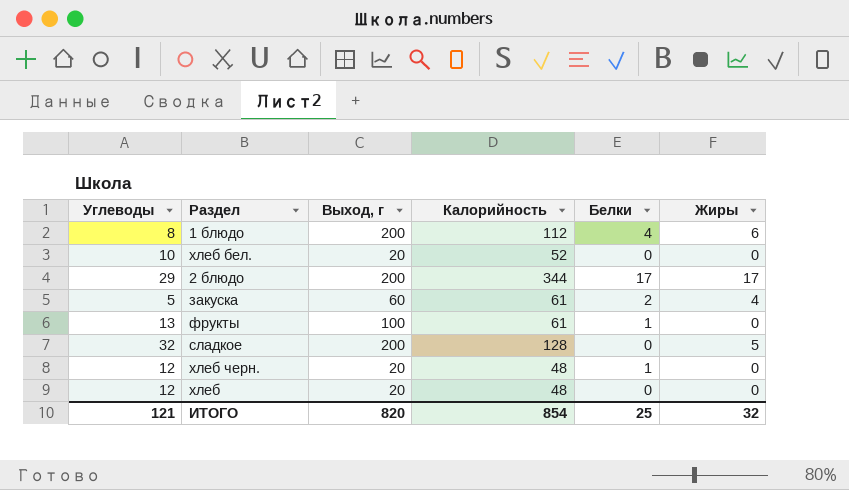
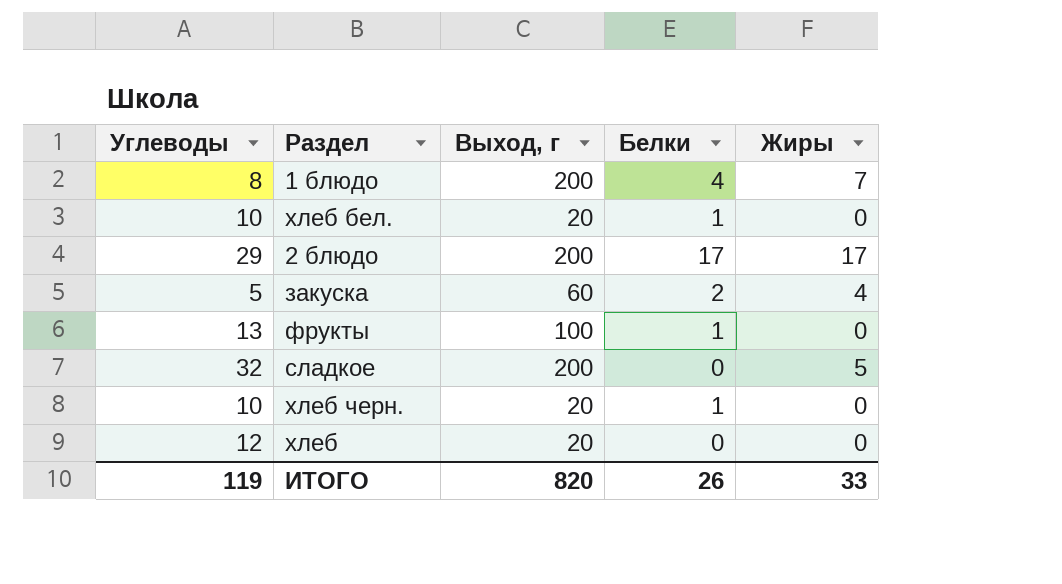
column Калорийность | position: 4 -> none
1 блюдо | Жиры: 6 -> 7
хлеб бел. | Белки: 0 -> 1
хлеб черн. | Углеводы: 12 -> 10
ИТОГО | Углеводы: 121 -> 119
ИТОГО | Белки: 25 -> 26
ИТОГО | Жиры: 32 -> 33

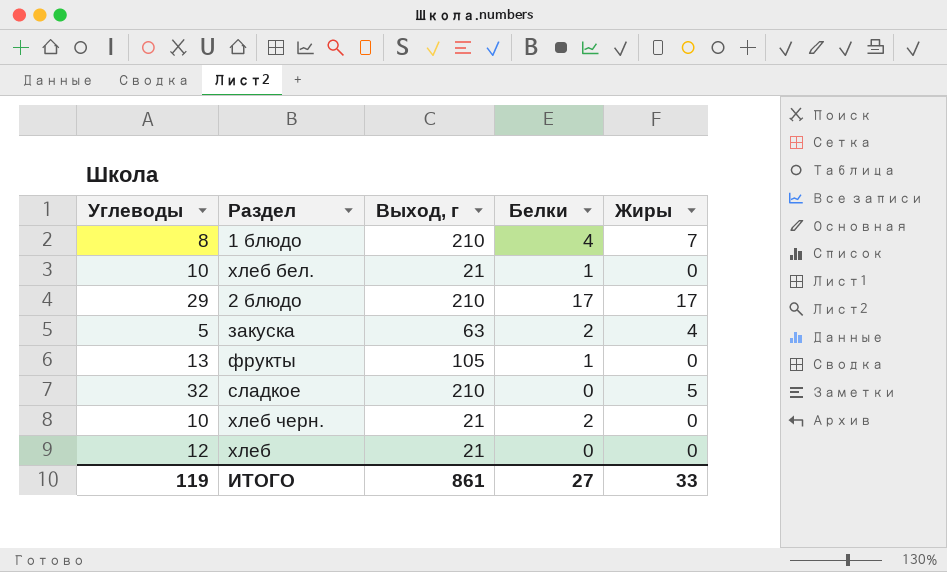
1 блюдо | Выход, г: 200 -> 210
хлеб бел. | Выход, г: 20 -> 21
2 блюдо | Выход, г: 200 -> 210
закуска | Выход, г: 60 -> 63
фрукты | Выход, г: 100 -> 105
сладкое | Выход, г: 200 -> 210
хлеб черн. | Выход, г: 20 -> 21
хлеб черн. | Белки: 1 -> 2
хлеб | Выход, г: 20 -> 21
ИТОГО | Выход, г: 820 -> 861
ИТОГО | Белки: 26 -> 27

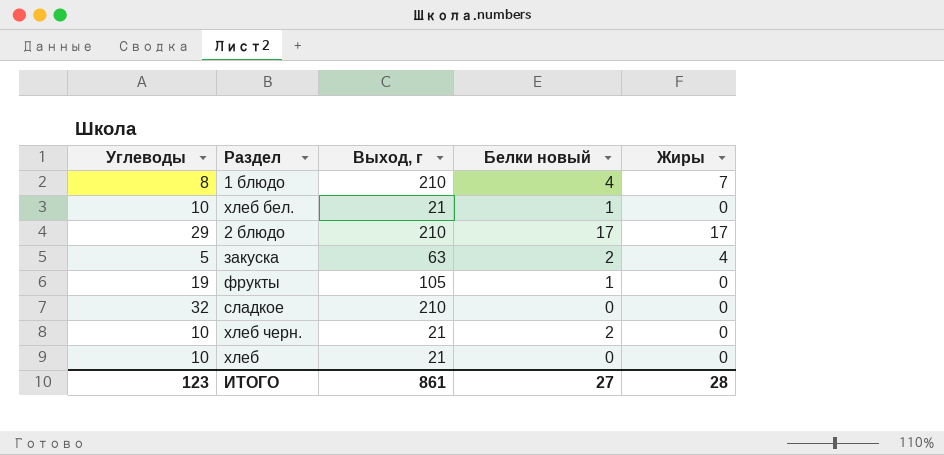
column name: Белки -> Белки новый
фрукты | Углеводы: 13 -> 19
сладкое | Жиры: 5 -> 0
хлеб | Углеводы: 12 -> 10
ИТОГО | Углеводы: 119 -> 123
ИТОГО | Жиры: 33 -> 28

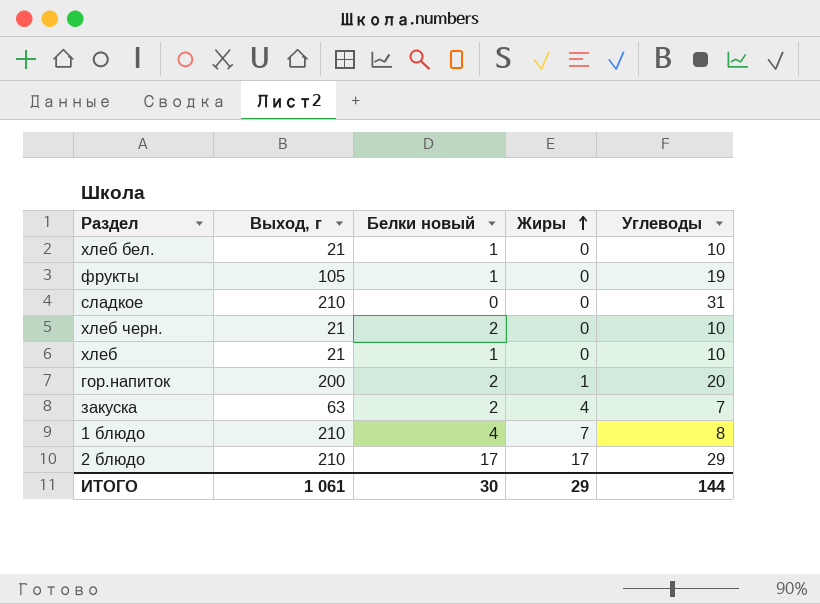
row order: none -> Жиры ascending
column Углеводы | position: 1 -> 5
сладкое | Углеводы: 32 -> 31
хлеб | Белки новый: 0 -> 1
row гор.напиток: none -> 200 | 2 | 1 | 20
закуска | Углеводы: 5 -> 7
ИТОГО | Выход, г: 861 -> 1 061
ИТОГО | Белки новый: 27 -> 30
ИТОГО | Жиры: 28 -> 29
ИТОГО | Углеводы: 123 -> 144

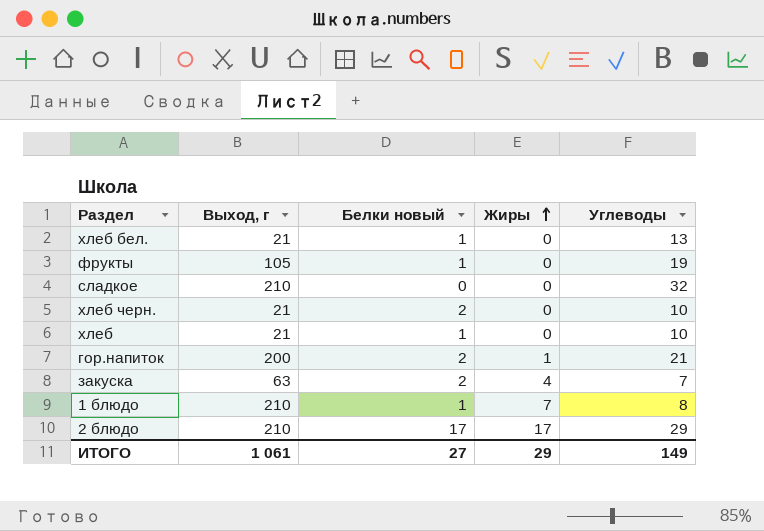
хлеб бел. | Углеводы: 10 -> 13
сладкое | Углеводы: 31 -> 32
гор.напиток | Углеводы: 20 -> 21
1 блюдо | Белки новый: 4 -> 1
ИТОГО | Белки новый: 30 -> 27
ИТОГО | Углеводы: 144 -> 149

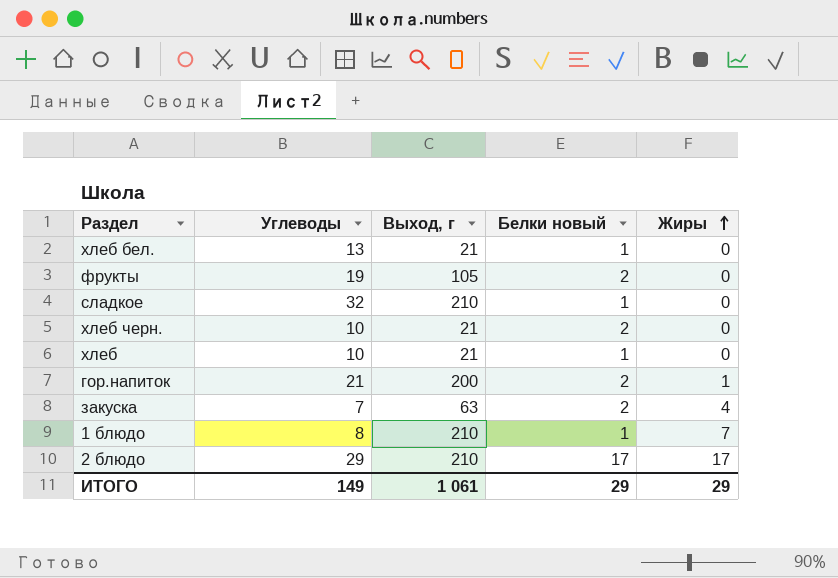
column Углеводы | position: 5 -> 2
фрукты | Белки новый: 1 -> 2
сладкое | Белки новый: 0 -> 1
ИТОГО | Белки новый: 27 -> 29

